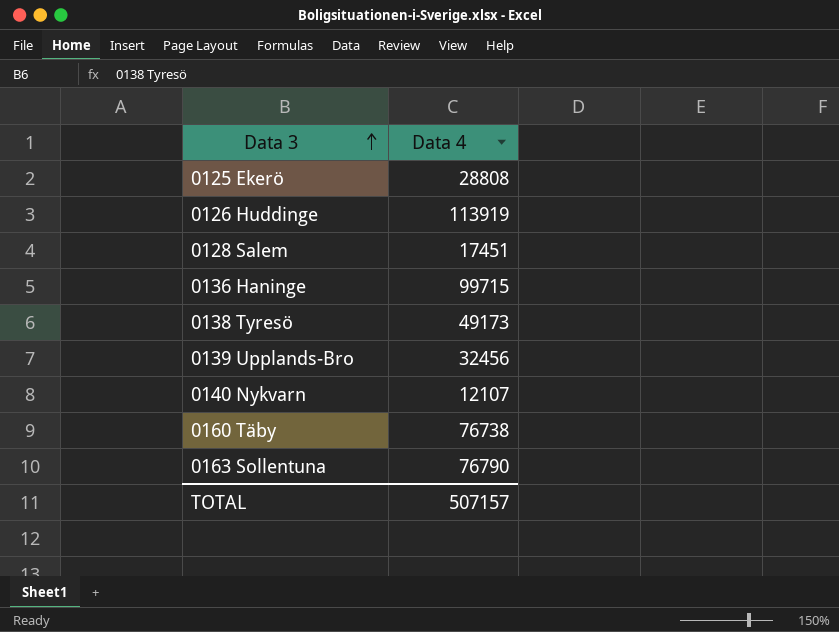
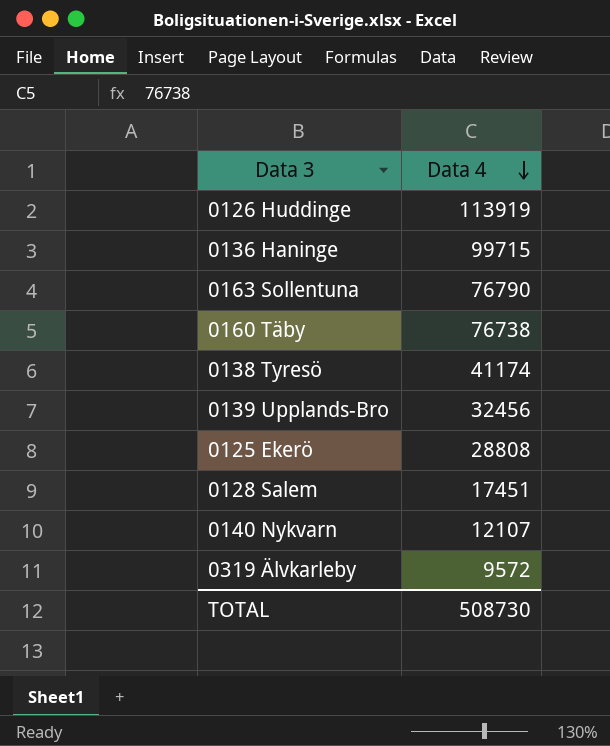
row order: Data 3 ascending -> Data 4 descending
0138 Tyresö | Data 4: 49173 -> 41174
row 0319 Älvkarleby: none -> 9572
TOTAL | Data 4: 507157 -> 508730

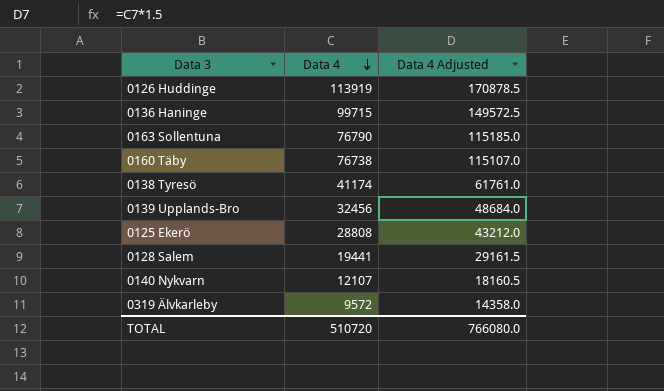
column Data 4 Adjusted | formula: none -> [Data 4] * 1.5
0128 Salem | Data 4: 17451 -> 19441
TOTAL | Data 4: 508730 -> 510720

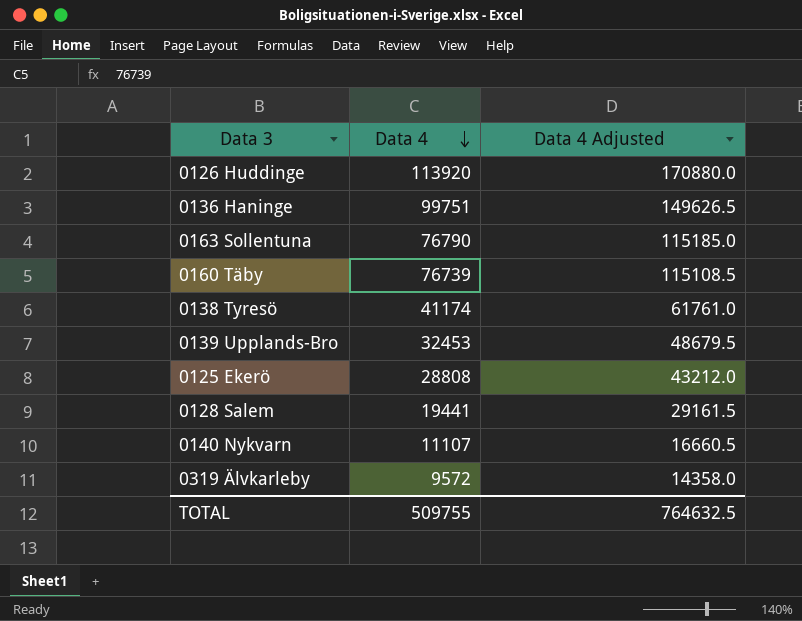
0126 Huddinge | Data 4: 113919 -> 113920
0126 Huddinge | Data 4 Adjusted: 170878.5 -> 170880.0
0136 Haninge | Data 4: 99715 -> 99751
0136 Haninge | Data 4 Adjusted: 149572.5 -> 149626.5
0160 Täby | Data 4: 76738 -> 76739
0160 Täby | Data 4 Adjusted: 115107.0 -> 115108.5
0139 Upplands-Bro | Data 4: 32456 -> 32453
0139 Upplands-Bro | Data 4 Adjusted: 48684.0 -> 48679.5
0140 Nykvarn | Data 4: 12107 -> 11107
0140 Nykvarn | Data 4 Adjusted: 18160.5 -> 16660.5
TOTAL | Data 4: 510720 -> 509755
TOTAL | Data 4 Adjusted: 766080.0 -> 764632.5

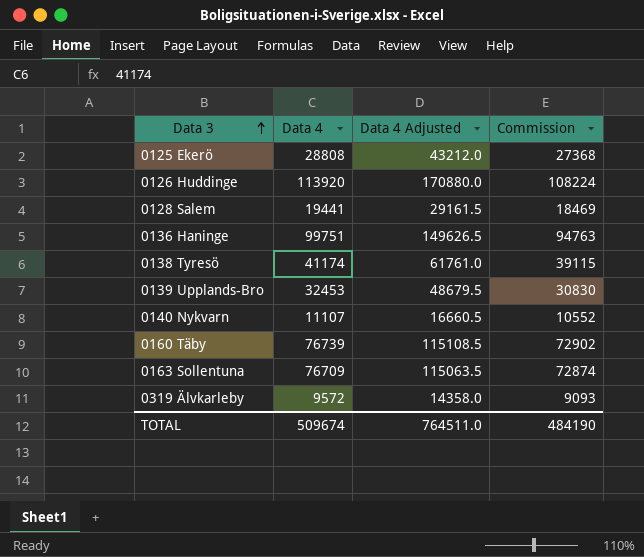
row order: Data 4 descending -> Data 3 ascending
column Commission | formula: none -> [Data 4] * 0.95
0163 Sollentuna | Data 4: 76790 -> 76709
0163 Sollentuna | Data 4 Adjusted: 115185.0 -> 115063.5
TOTAL | Data 4: 509755 -> 509674
TOTAL | Data 4 Adjusted: 764632.5 -> 764511.0

